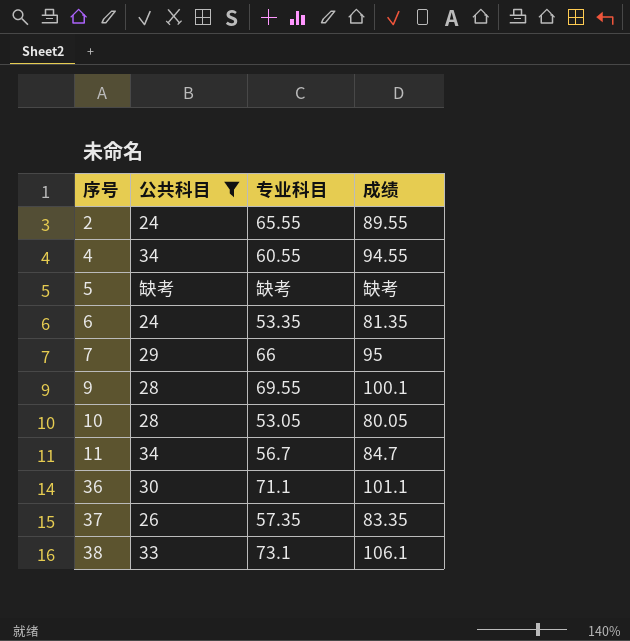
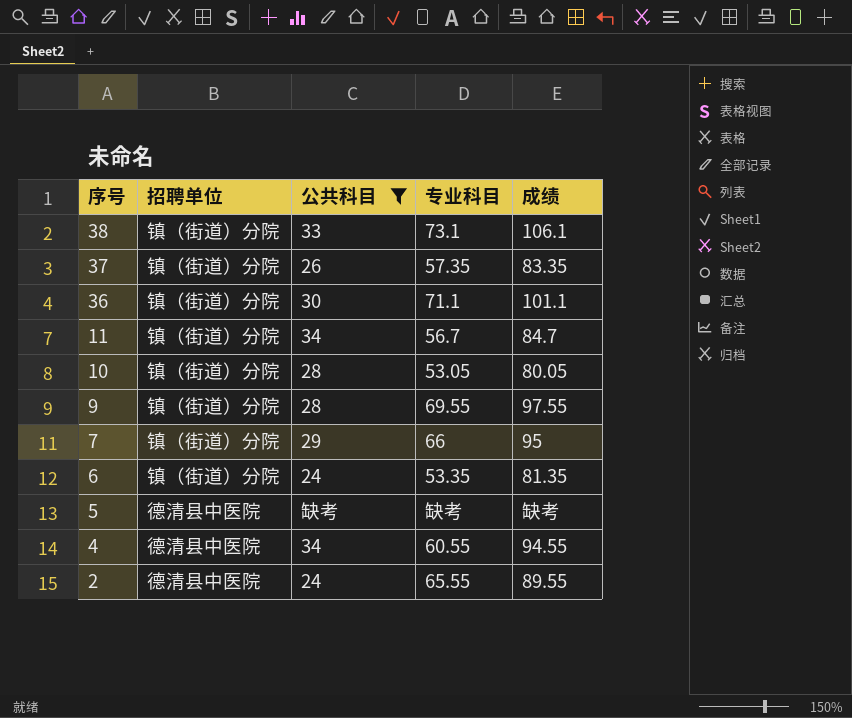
row order: 序号 ascending -> 序号 descending
column 招聘单位 | position: none -> 2
9 | 成绩: 100.1 -> 97.55

